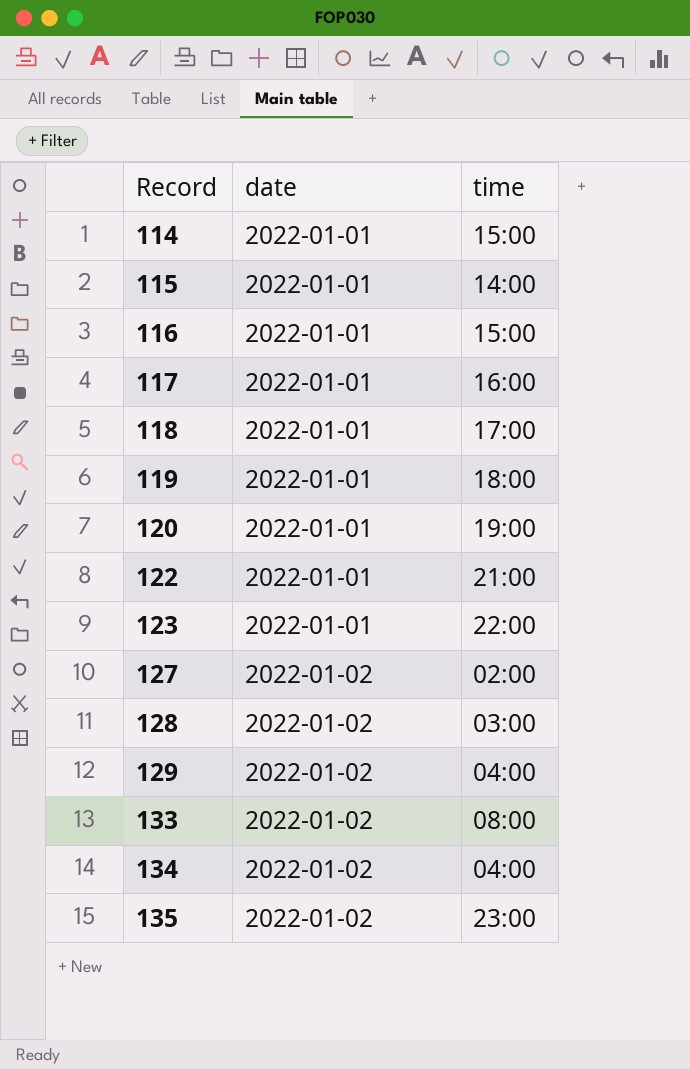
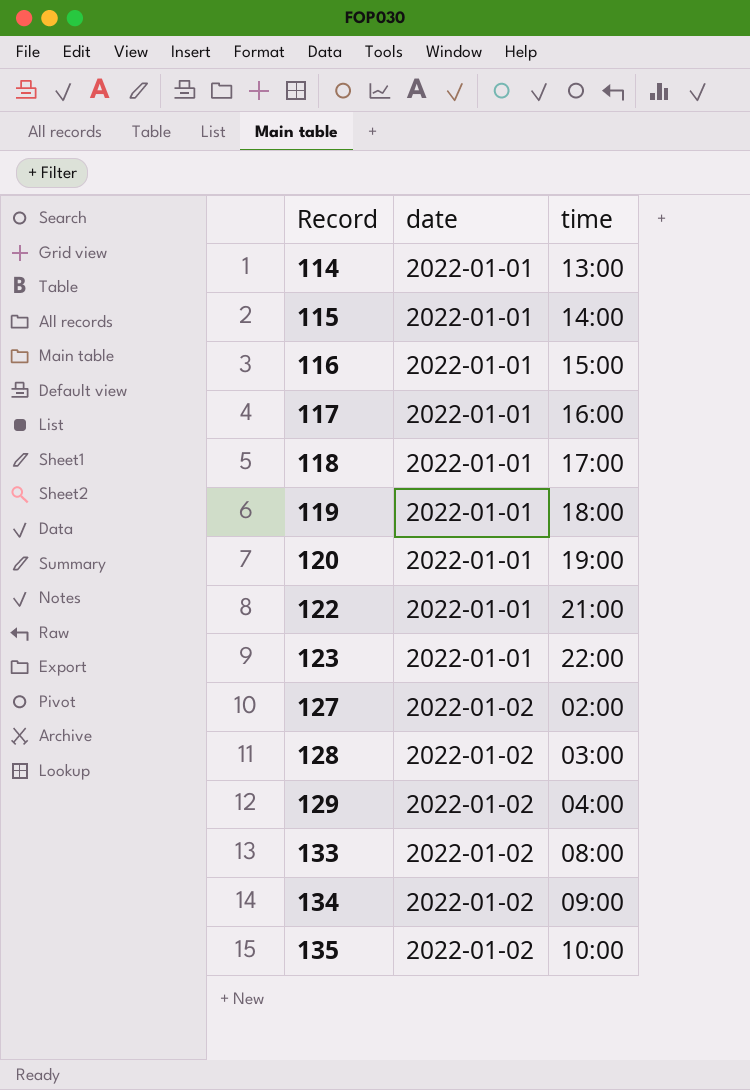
114 | time: 15:00 -> 13:00
134 | time: 04:00 -> 09:00
135 | time: 23:00 -> 10:00

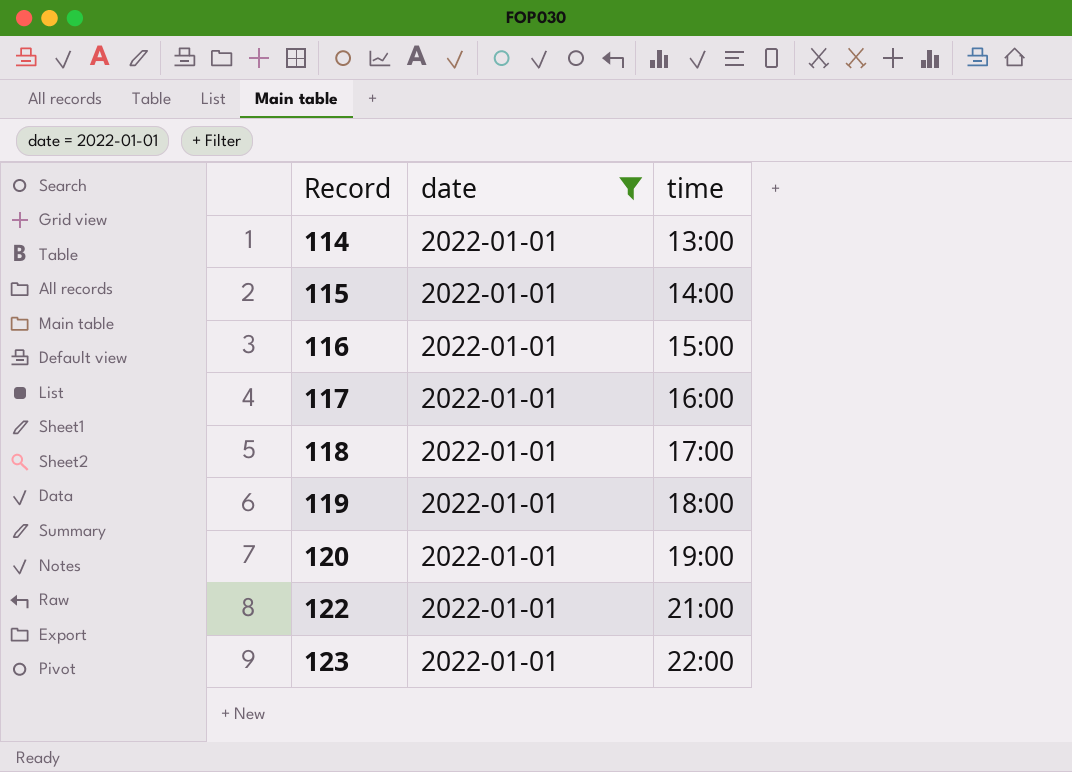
filter: none -> date = 2022-01-01

